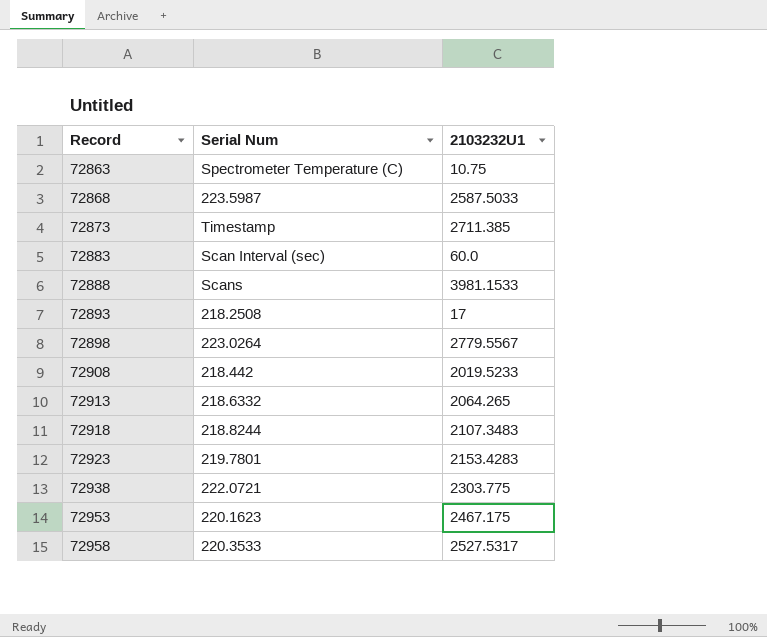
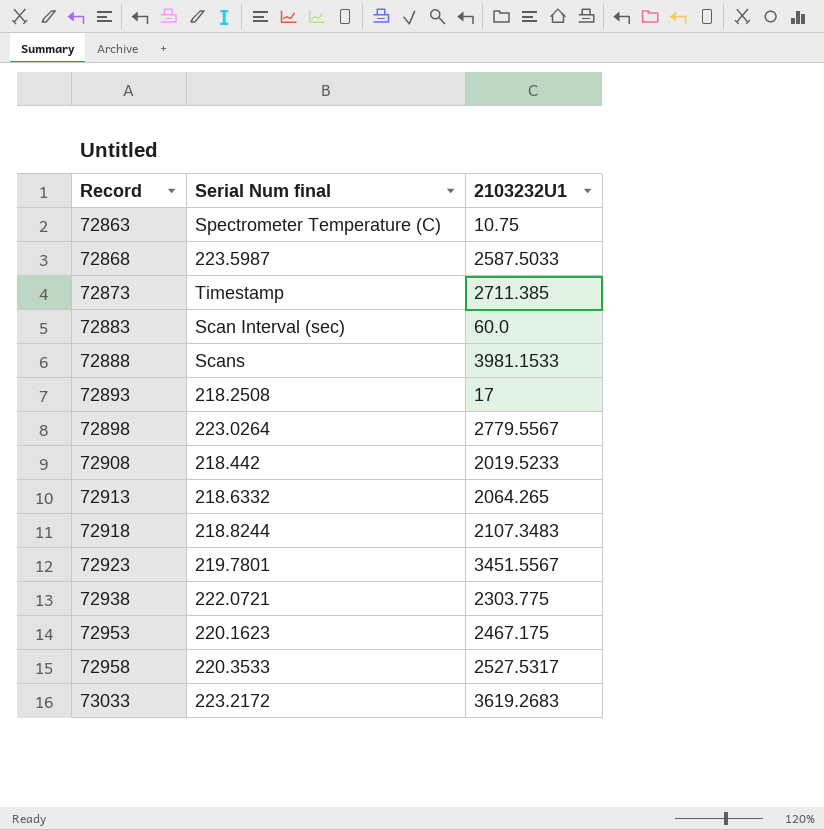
column name: Serial Num -> Serial Num final
72923 | 2103232U1: 2153.4283 -> 3451.5567
row 73033: none -> 223.2172 | 3619.2683

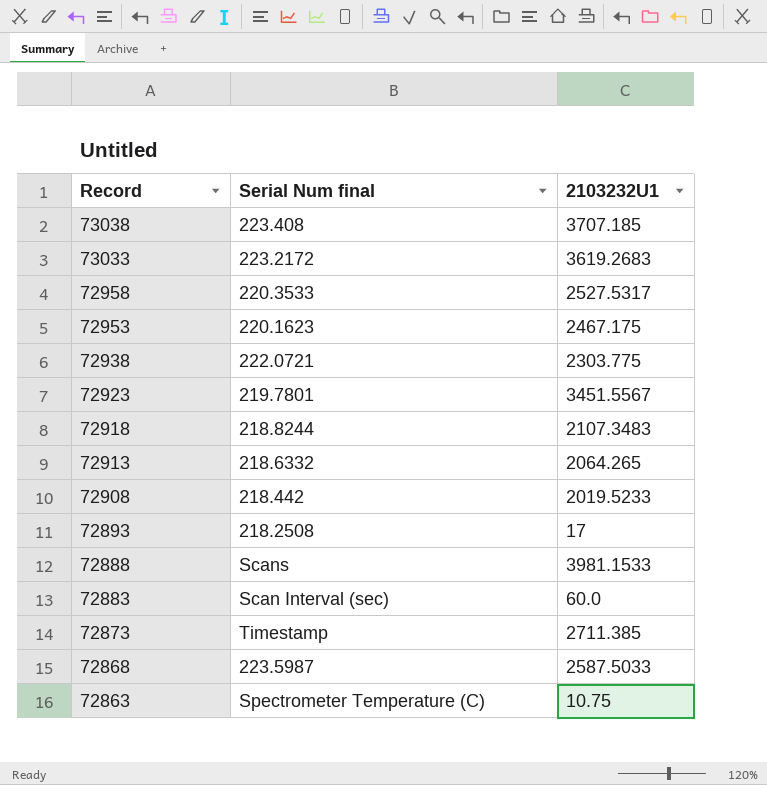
row order: Record ascending -> Record descending
row 72898: 223.0264 | 2779.5567 -> none
row 73038: none -> 223.408 | 3707.185

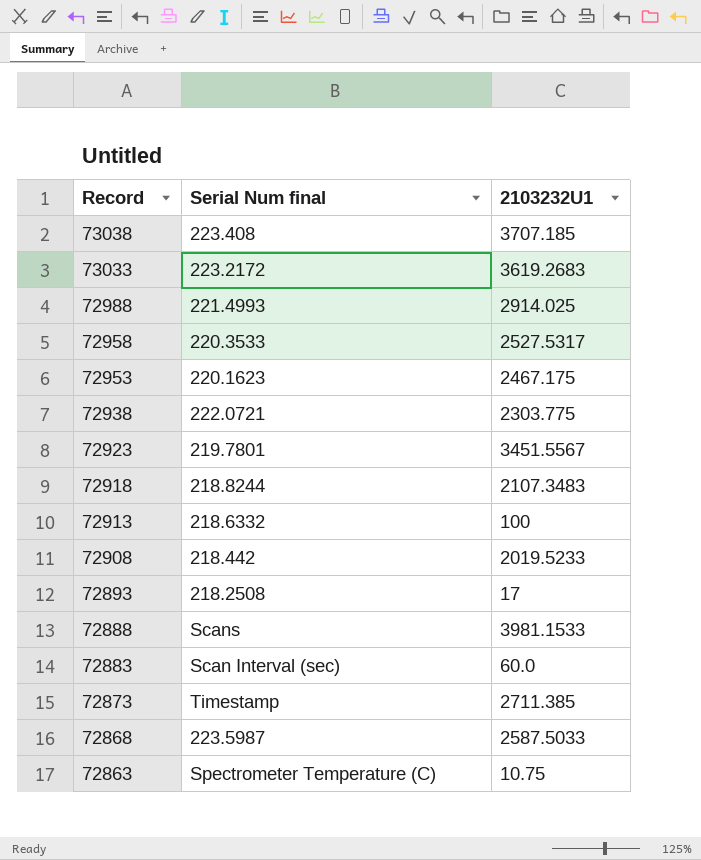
row 72988: none -> 221.4993 | 2914.025
72913 | 2103232U1: 2064.265 -> 100

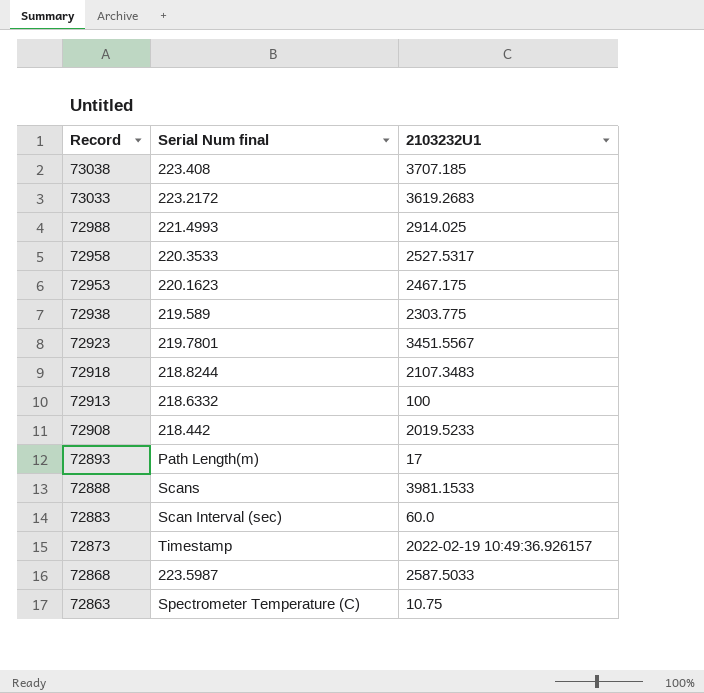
72938 | Serial Num final: 222.0721 -> 219.589
72893 | Serial Num final: 218.2508 -> Path Length(m)
72873 | 2103232U1: 2711.385 -> 2022-02-19 10:49:36.926157

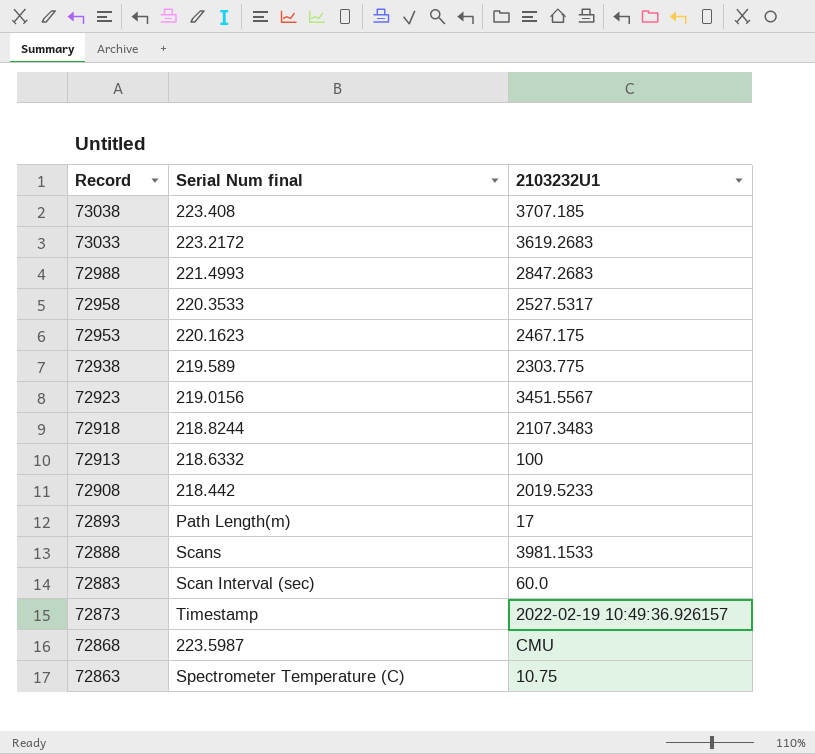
72988 | 2103232U1: 2914.025 -> 2847.2683
72923 | Serial Num final: 219.7801 -> 219.0156
72868 | 2103232U1: 2587.5033 -> CMU

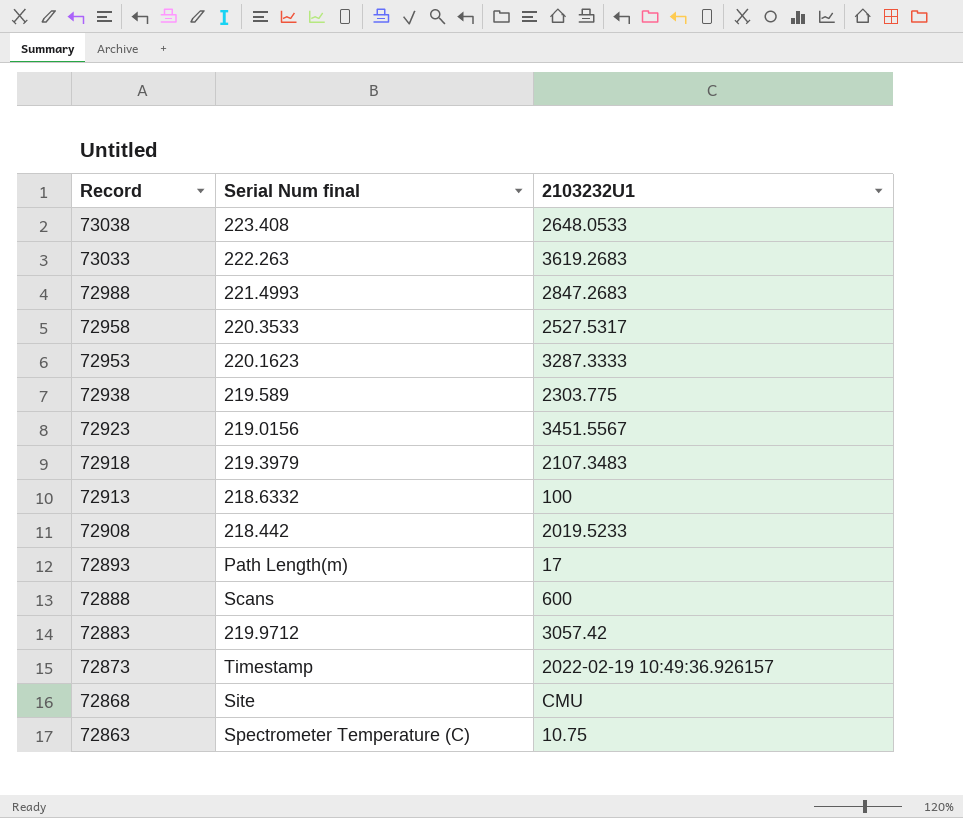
73038 | 2103232U1: 3707.185 -> 2648.0533
73033 | Serial Num final: 223.2172 -> 222.263
72953 | 2103232U1: 2467.175 -> 3287.3333
72918 | Serial Num final: 218.8244 -> 219.3979
72888 | 2103232U1: 3981.1533 -> 600
72883 | Serial Num final: Scan Interval (sec) -> 219.9712
72883 | 2103232U1: 60.0 -> 3057.42
72868 | Serial Num final: 223.5987 -> Site

